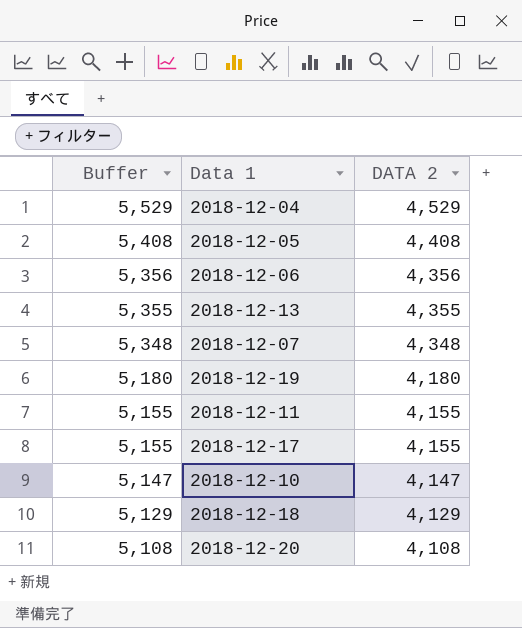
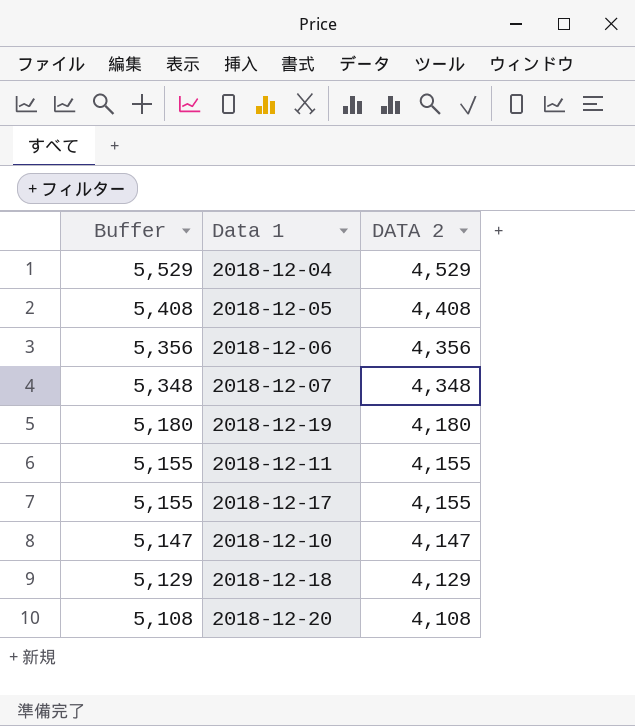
row 2018-12-13: 5,355 | 4,355 -> none

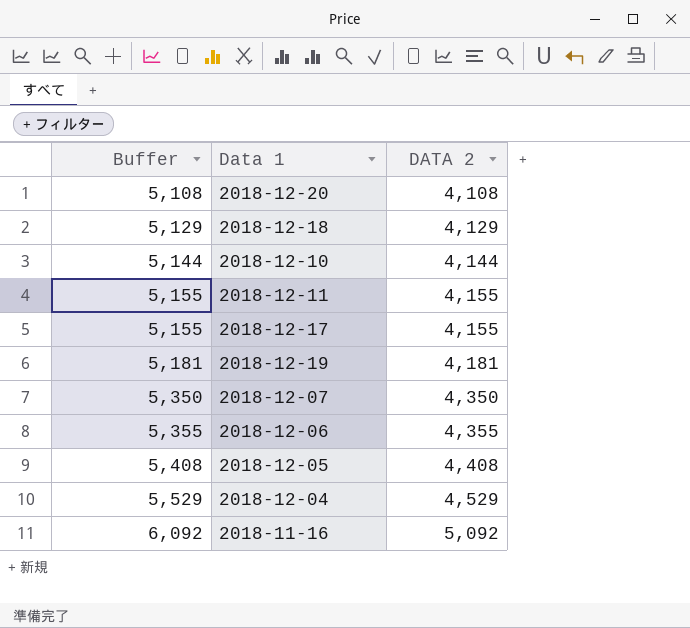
row order: Buffer descending -> Buffer ascending
2018-12-10 | Buffer: 5,147 -> 5,144
2018-12-10 | DATA 2: 4,147 -> 4,144
2018-12-19 | Buffer: 5,180 -> 5,181
2018-12-19 | DATA 2: 4,180 -> 4,181
2018-12-07 | Buffer: 5,348 -> 5,350
2018-12-07 | DATA 2: 4,348 -> 4,350
2018-12-06 | Buffer: 5,356 -> 5,355
2018-12-06 | DATA 2: 4,356 -> 4,355
row 2018-11-16: none -> 6,092 | 5,092

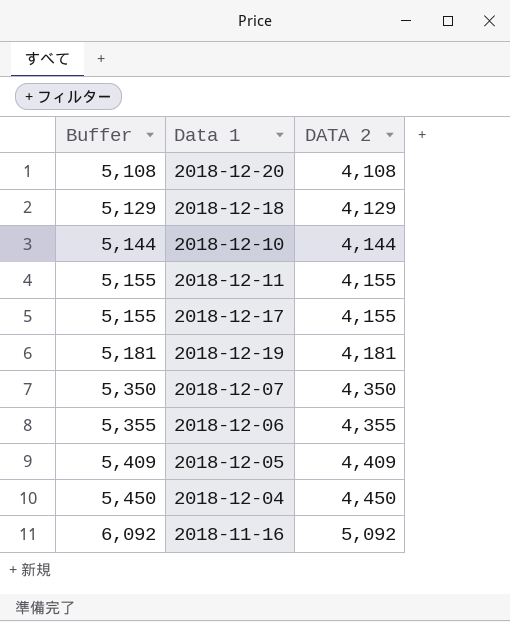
2018-12-05 | Buffer: 5,408 -> 5,409
2018-12-05 | DATA 2: 4,408 -> 4,409
2018-12-04 | Buffer: 5,529 -> 5,450
2018-12-04 | DATA 2: 4,529 -> 4,450

